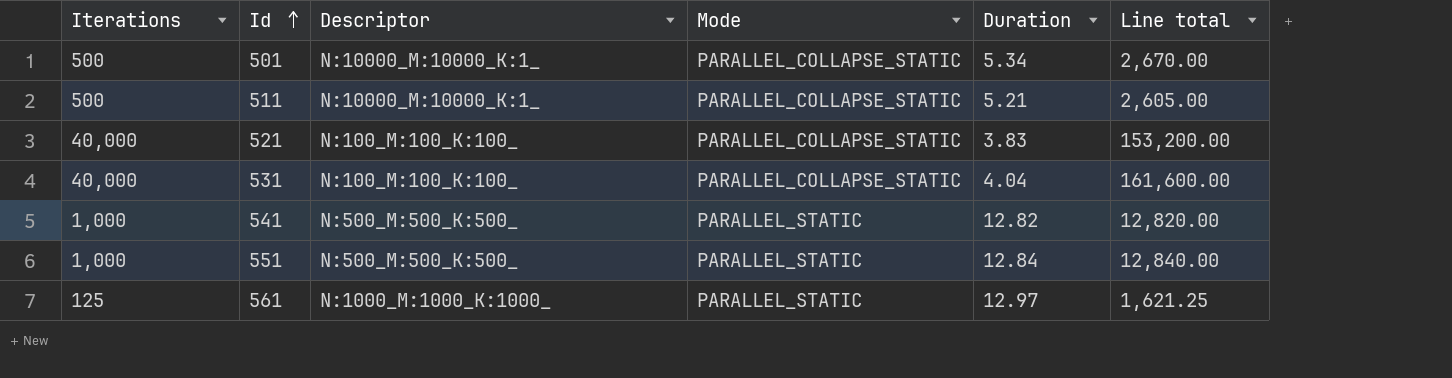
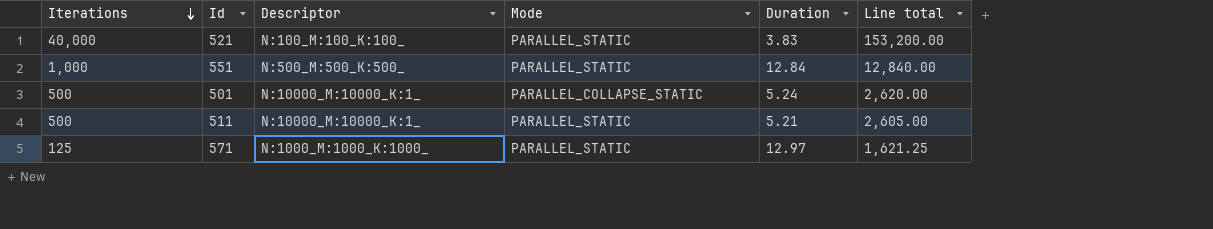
row order: Id ascending -> Iterations descending
row 531: 40,000 | N:100_M:100_K:100_ | PARALLEL_COLLAPSE_STATIC | 4.04 | 161,600.00 -> none
row 541: 1,000 | N:500_M:500_K:500_ | PARALLEL_STATIC | 12.82 | 12,820.00 -> none
row 561: 125 | N:1000_M:1000_K:1000_ | PARALLEL_STATIC | 12.97 | 1,621.25 -> none
521 | Mode: PARALLEL_COLLAPSE_STATIC -> PARALLEL_STATIC
501 | Duration: 5.34 -> 5.24
501 | Line total: 2,670.00 -> 2,620.00
511 | Mode: PARALLEL_COLLAPSE_STATIC -> PARALLEL_STATIC
row 571: none -> 125 | N:1000_M:1000_K:1000_ | PARALLEL_STATIC | 12.97 | 1,621.25

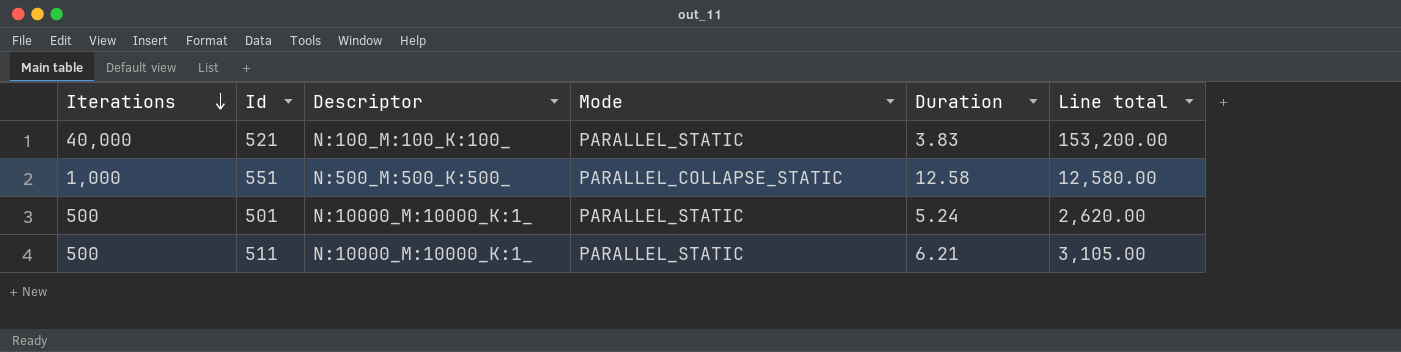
row 571: 125 | N:1000_M:1000_K:1000_ | PARALLEL_STATIC | 12.97 | 1,621.25 -> none
551 | Mode: PARALLEL_STATIC -> PARALLEL_COLLAPSE_STATIC
551 | Duration: 12.84 -> 12.58
551 | Line total: 12,840.00 -> 12,580.00
501 | Mode: PARALLEL_COLLAPSE_STATIC -> PARALLEL_STATIC
511 | Duration: 5.21 -> 6.21
511 | Line total: 2,605.00 -> 3,105.00

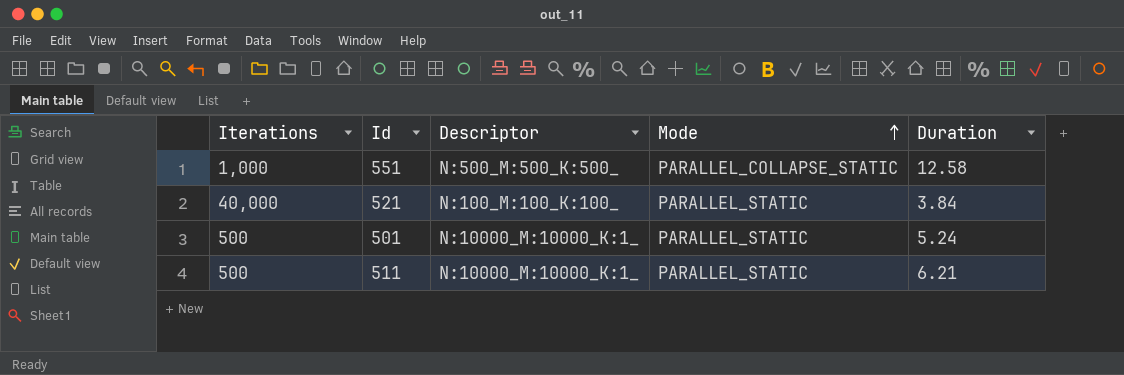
row order: Iterations descending -> Mode ascending
column Line total | formula: [Iterations] * [Duration] -> none
521 | Duration: 3.83 -> 3.84

